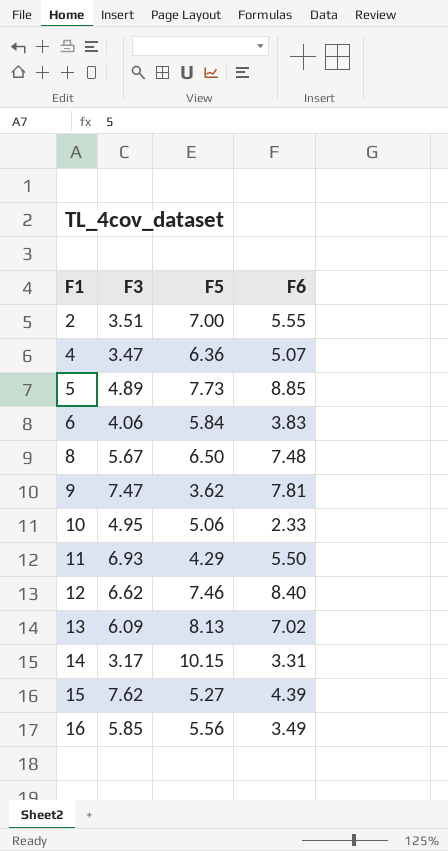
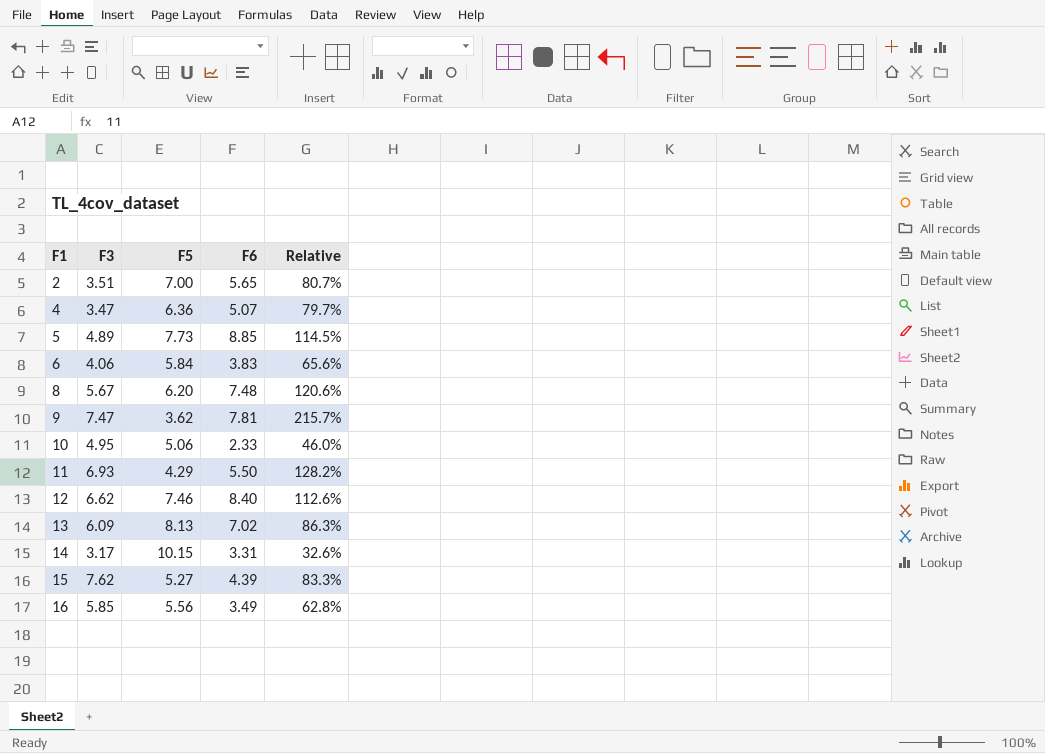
column Relative | formula: none -> [F6] / [F5]
2 | F6: 5.55 -> 5.65
8 | F5: 6.50 -> 6.20

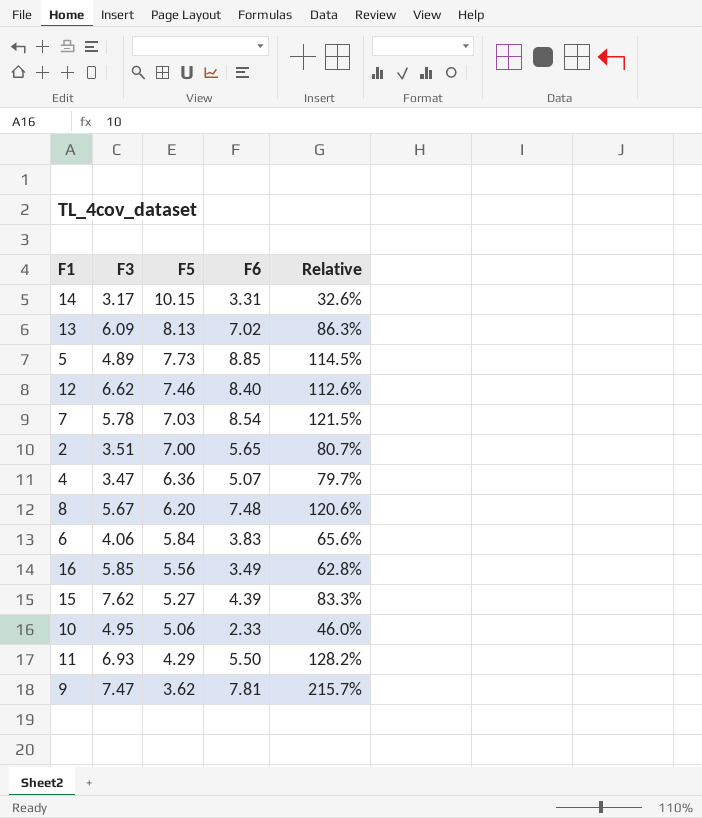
row order: F1 ascending -> F5 descending
row 7: none -> 5.78 | 7.03 | 8.54 | 121.5%

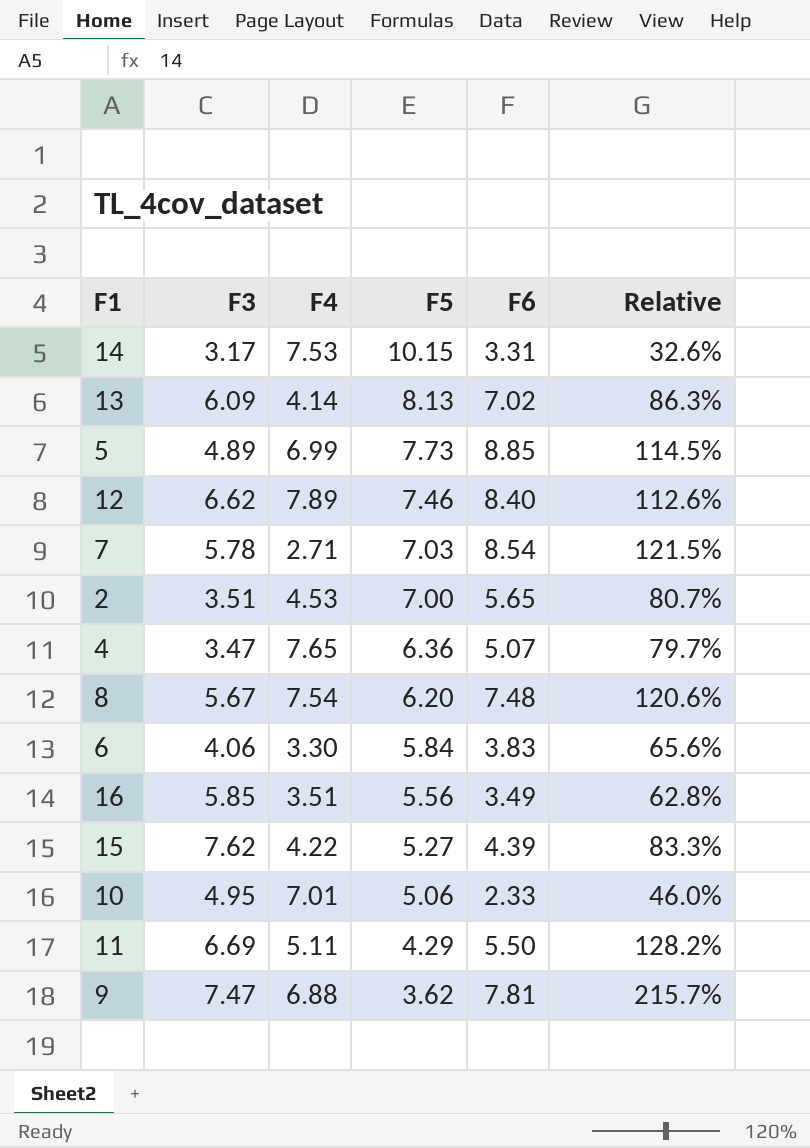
column F4 | position: none -> 3
11 | F3: 6.93 -> 6.69

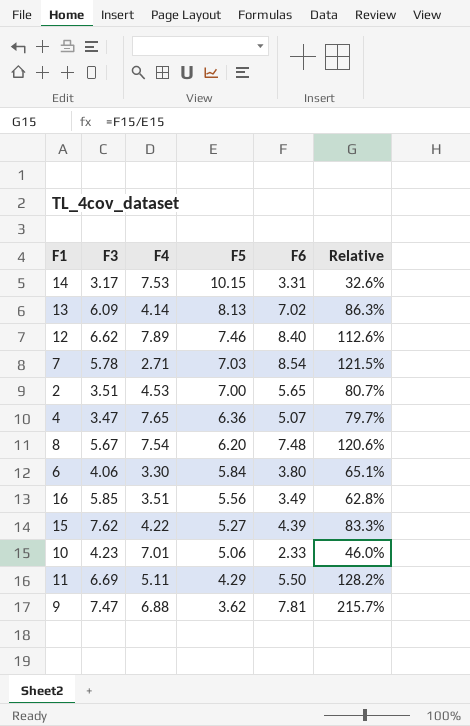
row 5: 4.89 | 6.99 | 7.73 | 8.85 | 114.5% -> none
6 | F6: 3.83 -> 3.80
6 | Relative: 65.6% -> 65.1%
10 | F3: 4.95 -> 4.23

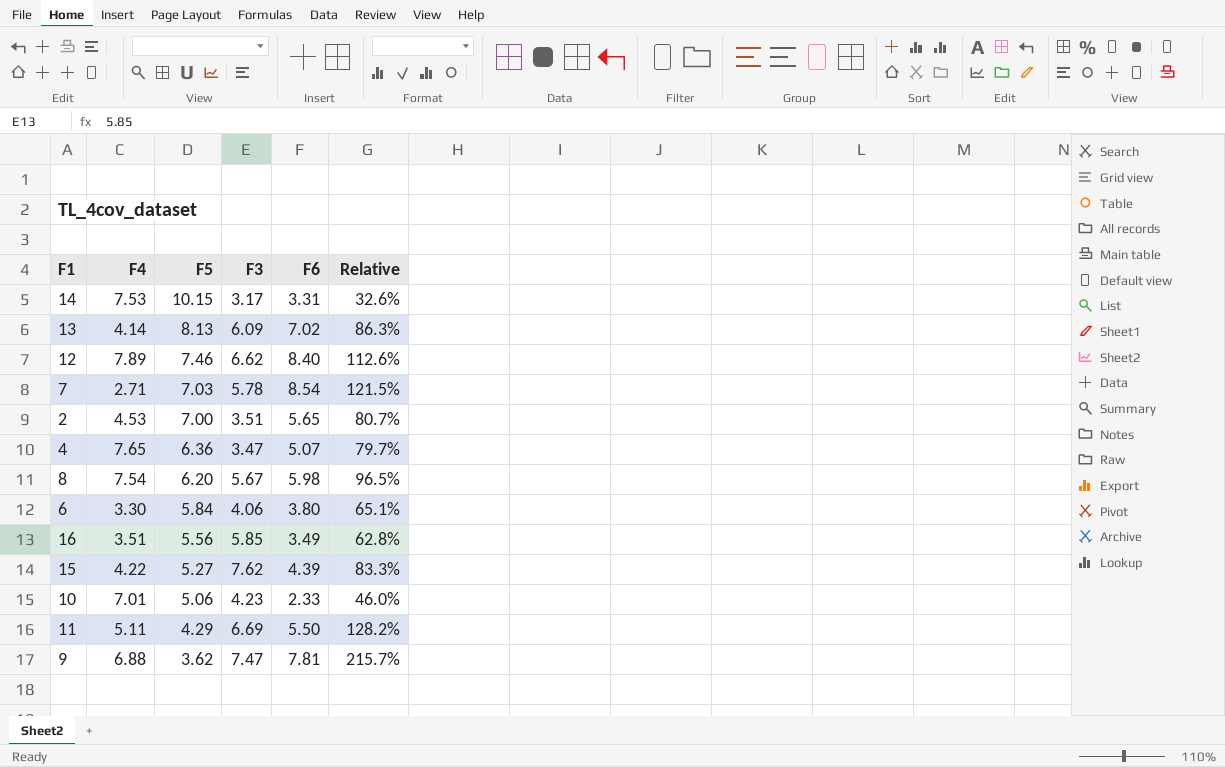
column F3 | position: 2 -> 4
8 | F6: 7.48 -> 5.98
8 | Relative: 120.6% -> 96.5%

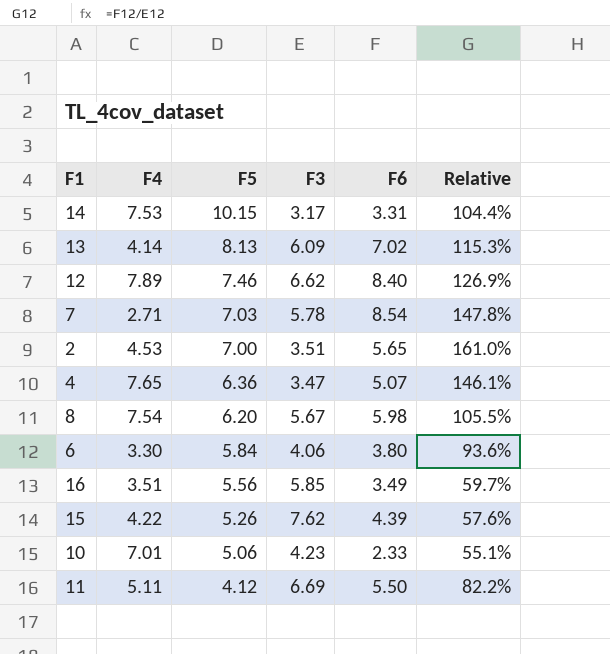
column Relative | formula: [F6] / [F5] -> [F6] / [F3]
row 9: 6.88 | 3.62 | 7.47 | 7.81 | 215.7% -> none
15 | F5: 5.27 -> 5.26
11 | F5: 4.29 -> 4.12

